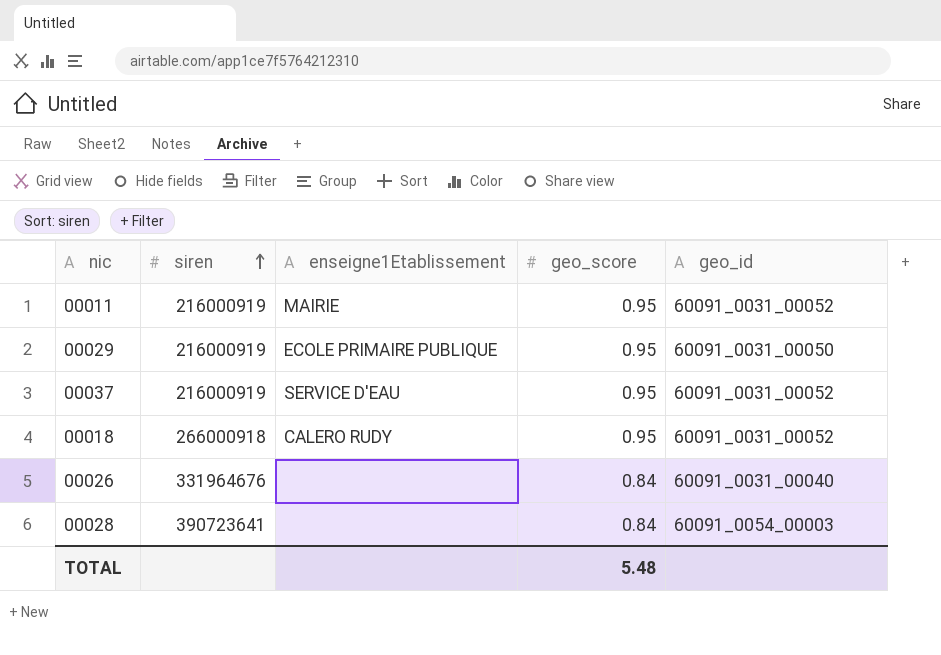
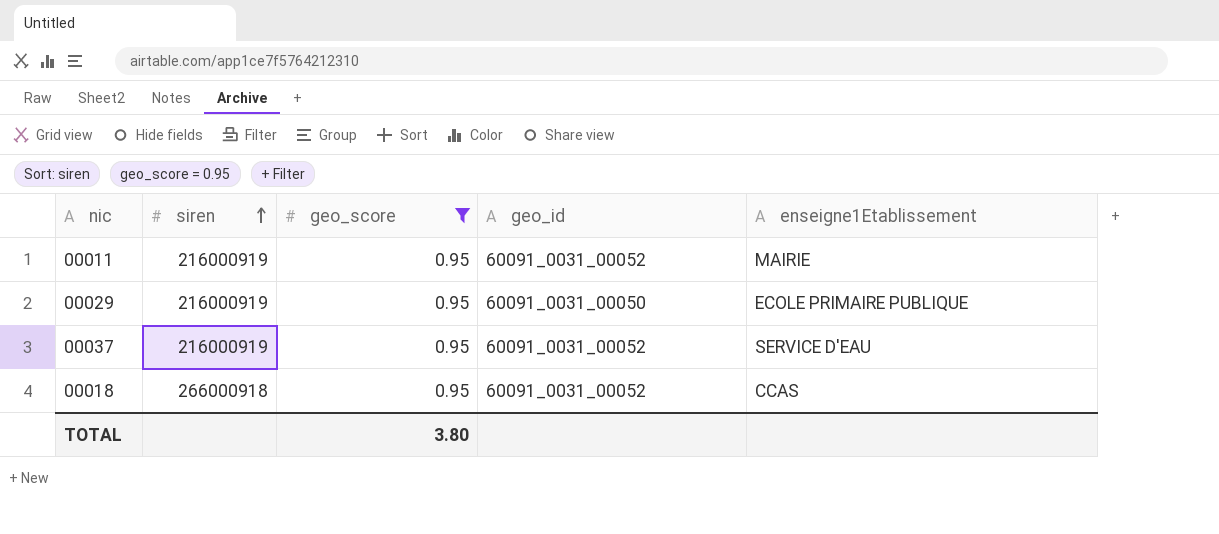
filter: none -> geo_score = 0.95
column enseigne1Etablissement | position: 3 -> 5
00018 | enseigne1Etablissement: CALERO RUDY -> CCAS
TOTAL | geo_score: 5.48 -> 3.80

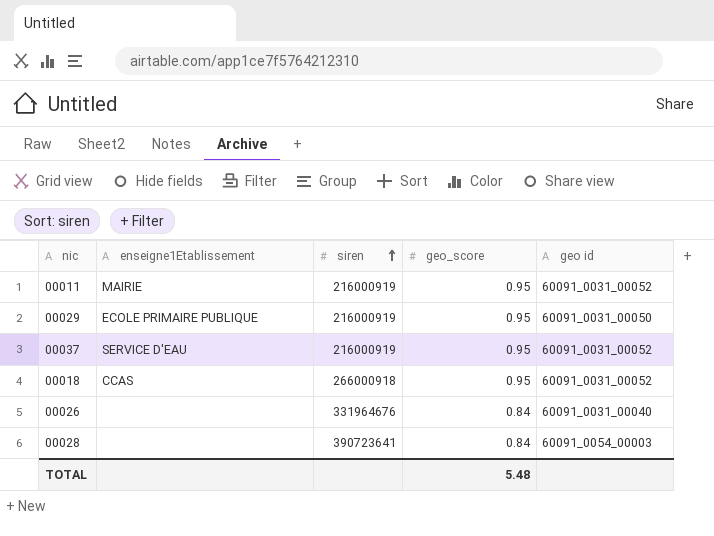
filter: geo_score = 0.95 -> none
column enseigne1Etablissement | position: 5 -> 2
column name: geo_id -> geo id
TOTAL | geo_score: 3.80 -> 5.48

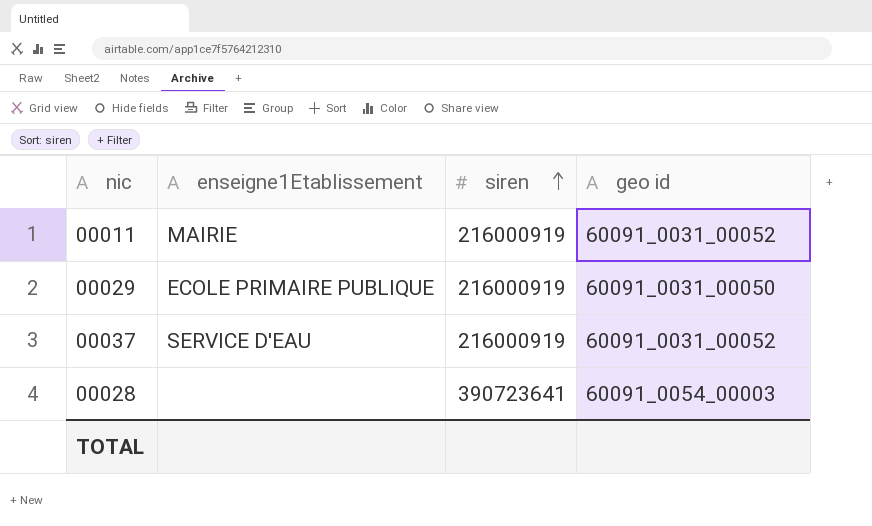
column geo_score | position: 4 -> none
row 00018: CCAS | 266000918 | 0.95 | 60091_0031_00052 -> none
row 00026: none | 331964676 | 0.84 | 60091_0031_00040 -> none

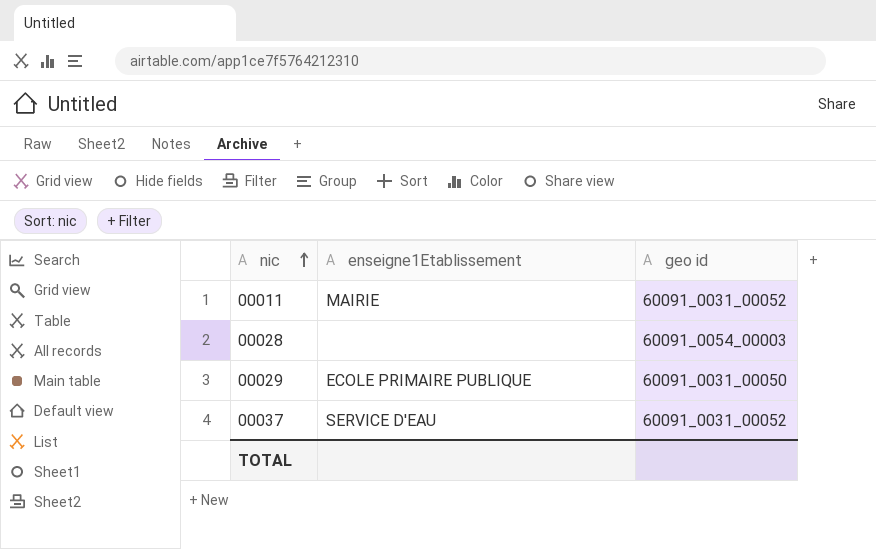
row order: siren ascending -> nic ascending
column siren | position: 3 -> none

